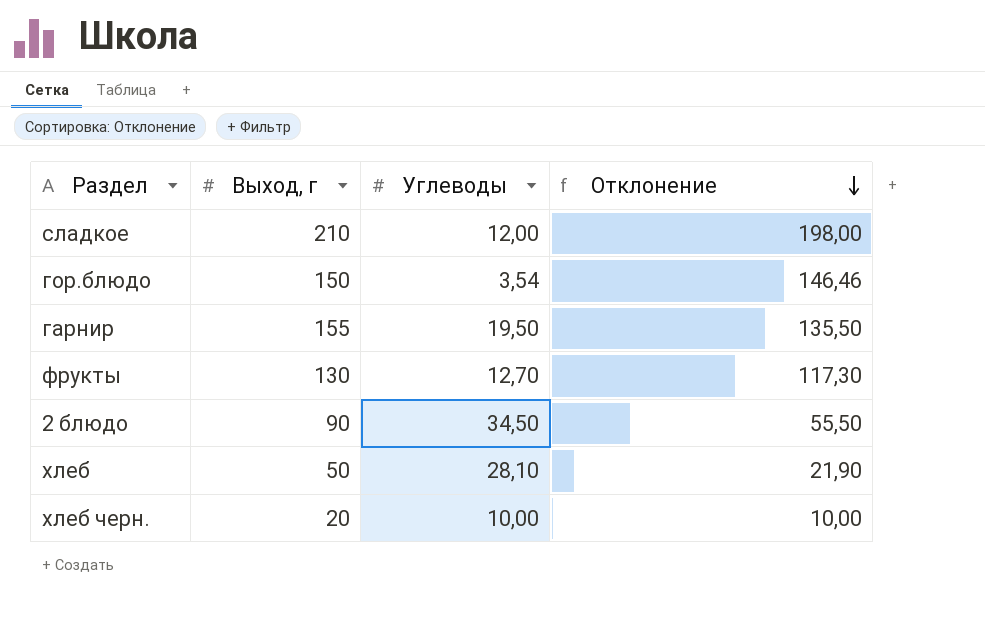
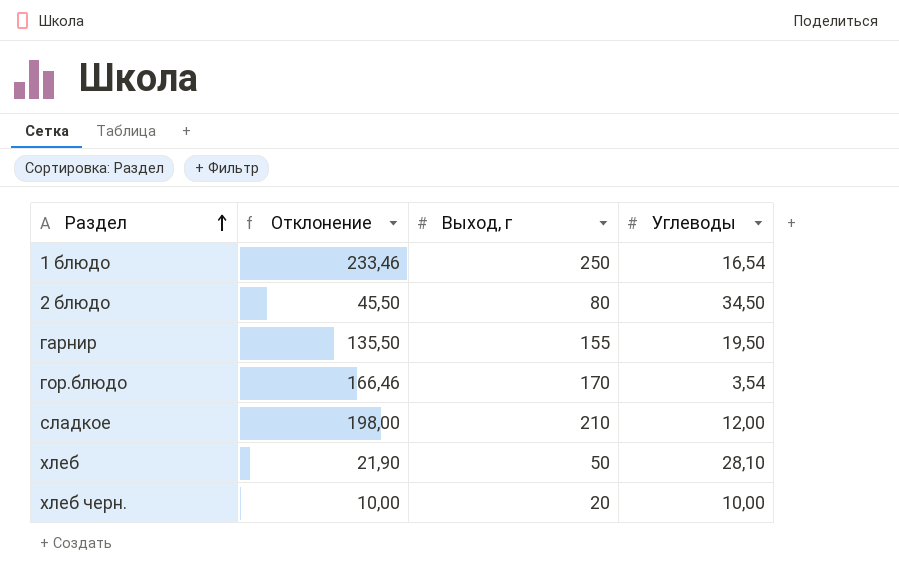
row order: Отклонение descending -> Раздел ascending
column Отклонение | position: 4 -> 2
row фрукты: 130 | 12,70 | 117,30 -> none
row 1 блюдо: none -> 233,46 | 250 | 16,54
2 блюдо | Отклонение: 55,50 -> 45,50
2 блюдо | Выход, г: 90 -> 80
гор.блюдо | Отклонение: 146,46 -> 166,46
гор.блюдо | Выход, г: 150 -> 170

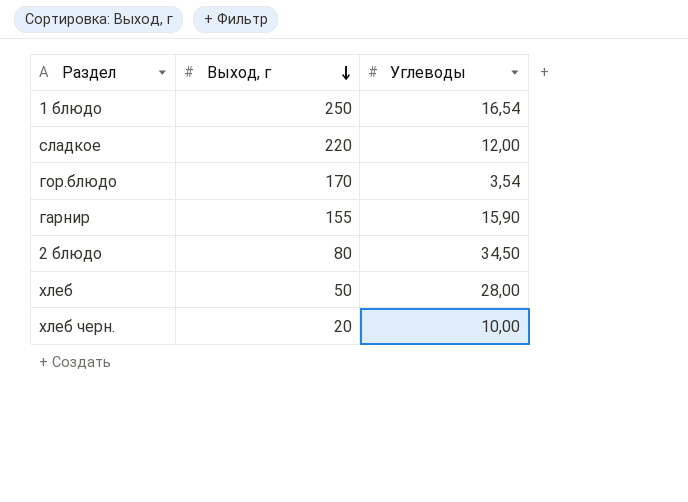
row order: Раздел ascending -> Выход, г descending
column Отклонение | formula: [Выход, г] - [Углеводы] -> none
сладкое | Выход, г: 210 -> 220
гарнир | Углеводы: 19,50 -> 15,90
хлеб | Углеводы: 28,10 -> 28,00

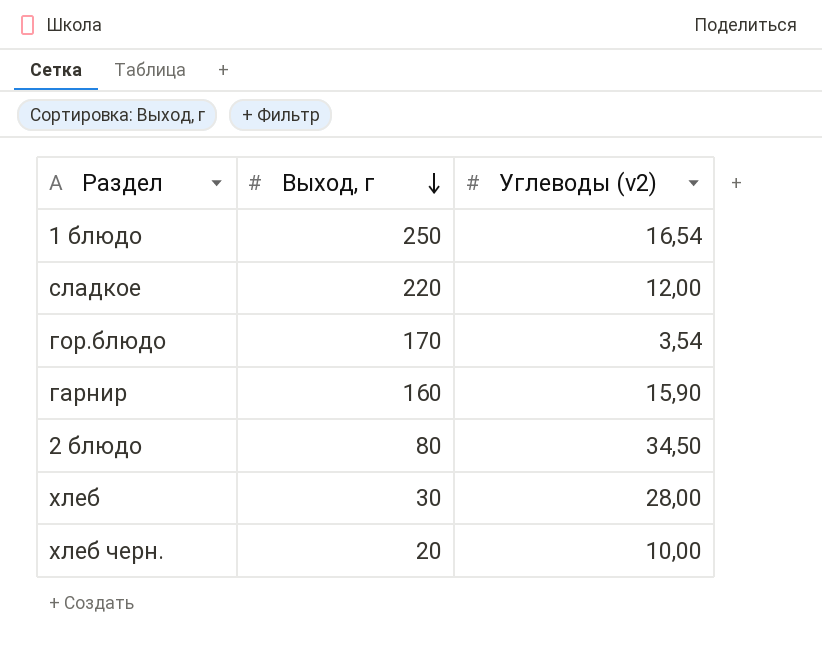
column name: Углеводы -> Углеводы (v2)
гарнир | Выход, г: 155 -> 160
хлеб | Выход, г: 50 -> 30

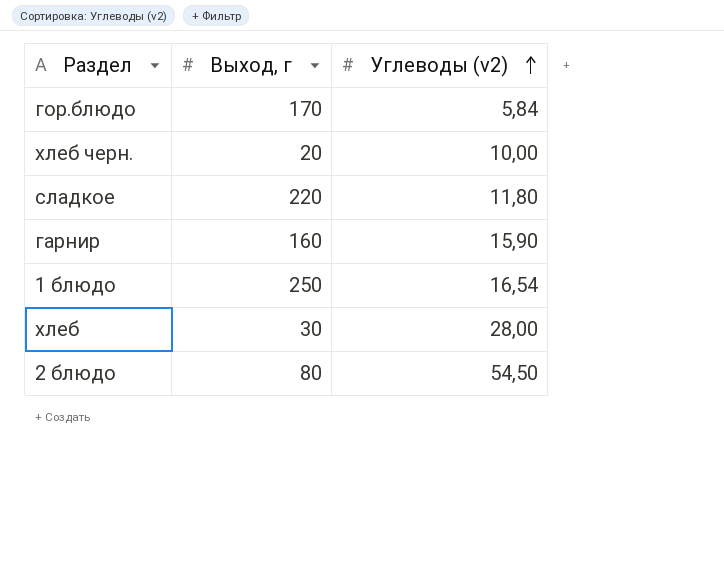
row order: Выход, г descending -> Углеводы (v2) ascending
гор.блюдо | Углеводы (v2): 3,54 -> 5,84
сладкое | Углеводы (v2): 12,00 -> 11,80
2 блюдо | Углеводы (v2): 34,50 -> 54,50

